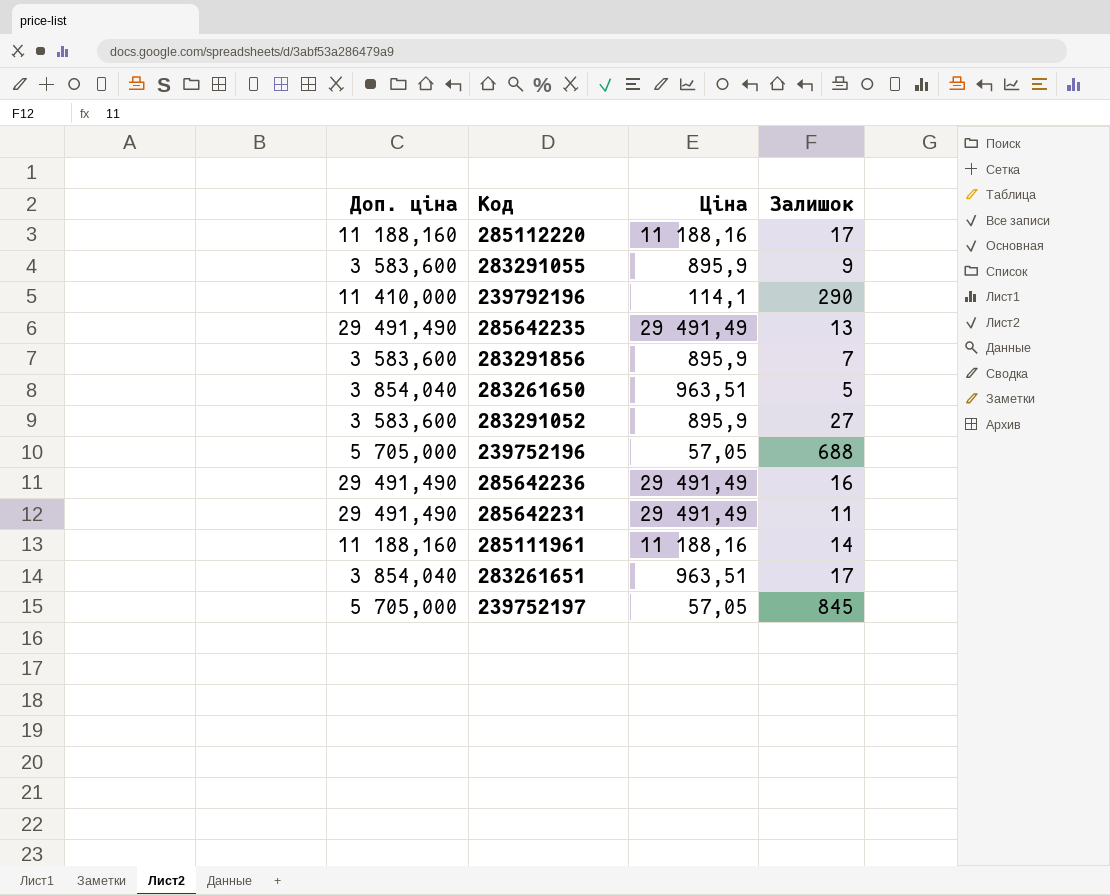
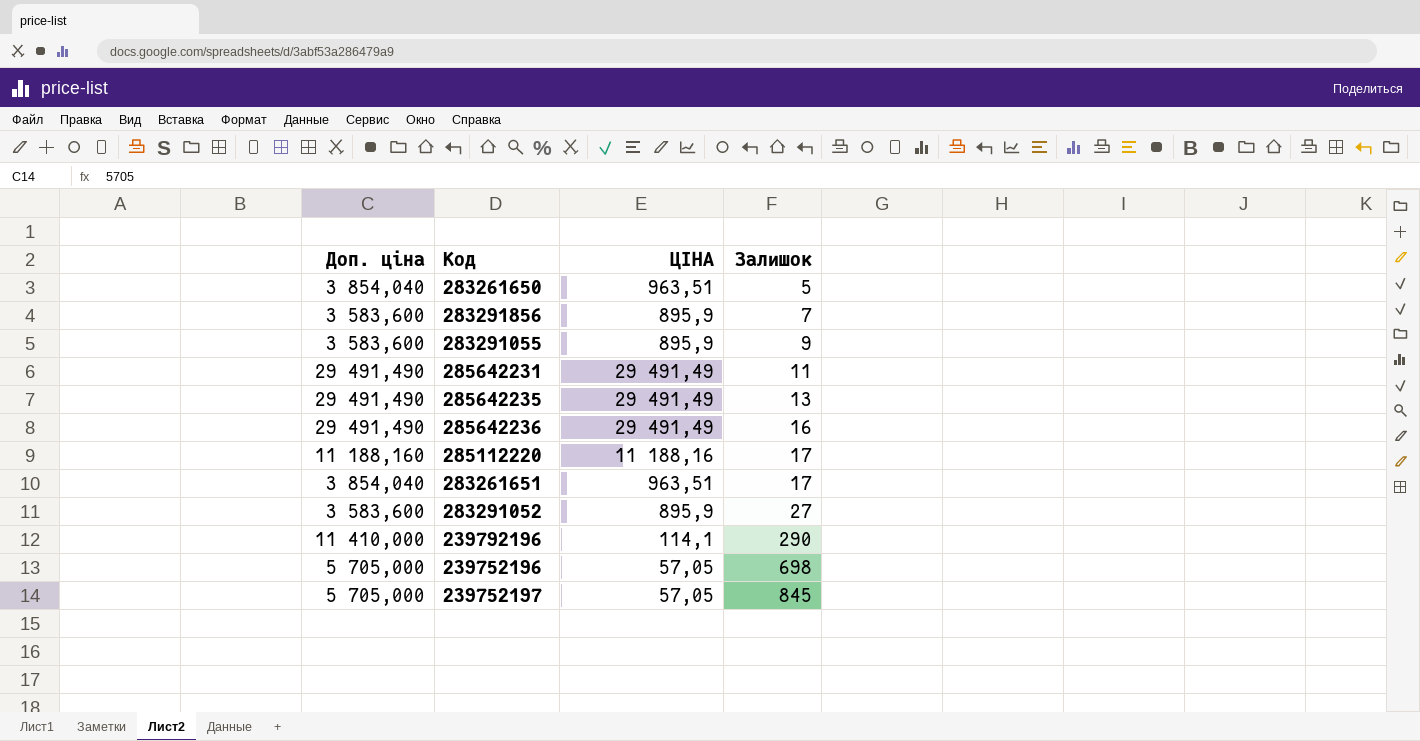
row order: none -> Залишок ascending
column name: Ціна -> ЦІНА
row 285111961: 11 188,160 | 11 188,16 | 14 -> none
239752196 | Залишок: 688 -> 698

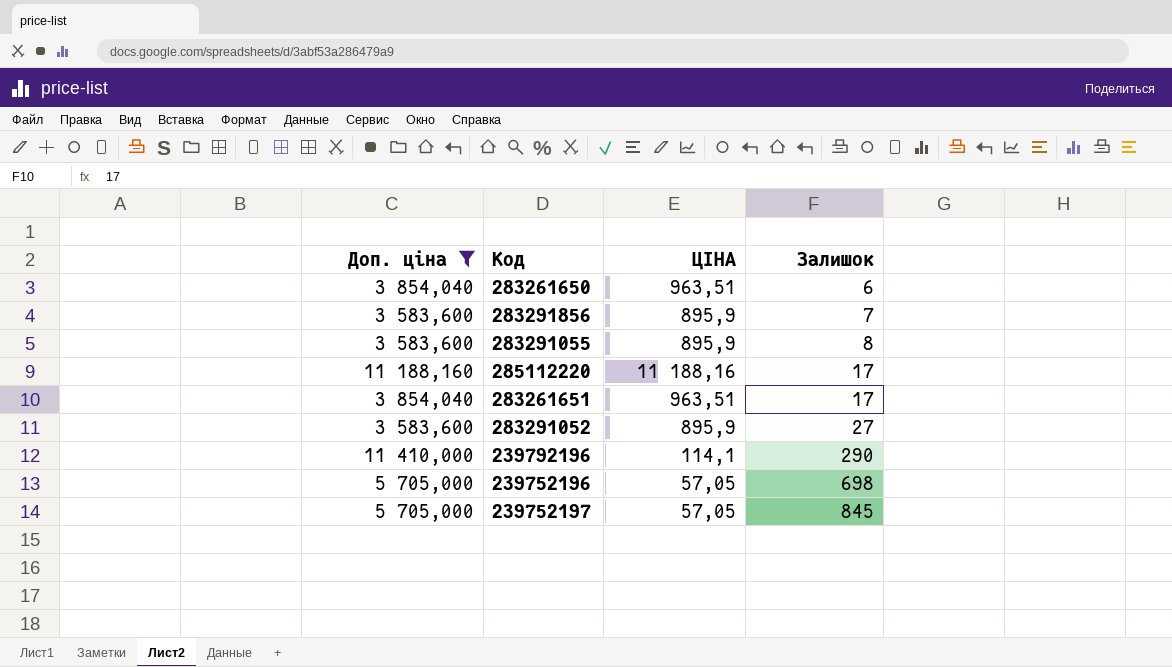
filter: none -> Доп. ціна != 29 491,490
283261650 | Залишок: 5 -> 6
283291055 | Залишок: 9 -> 8

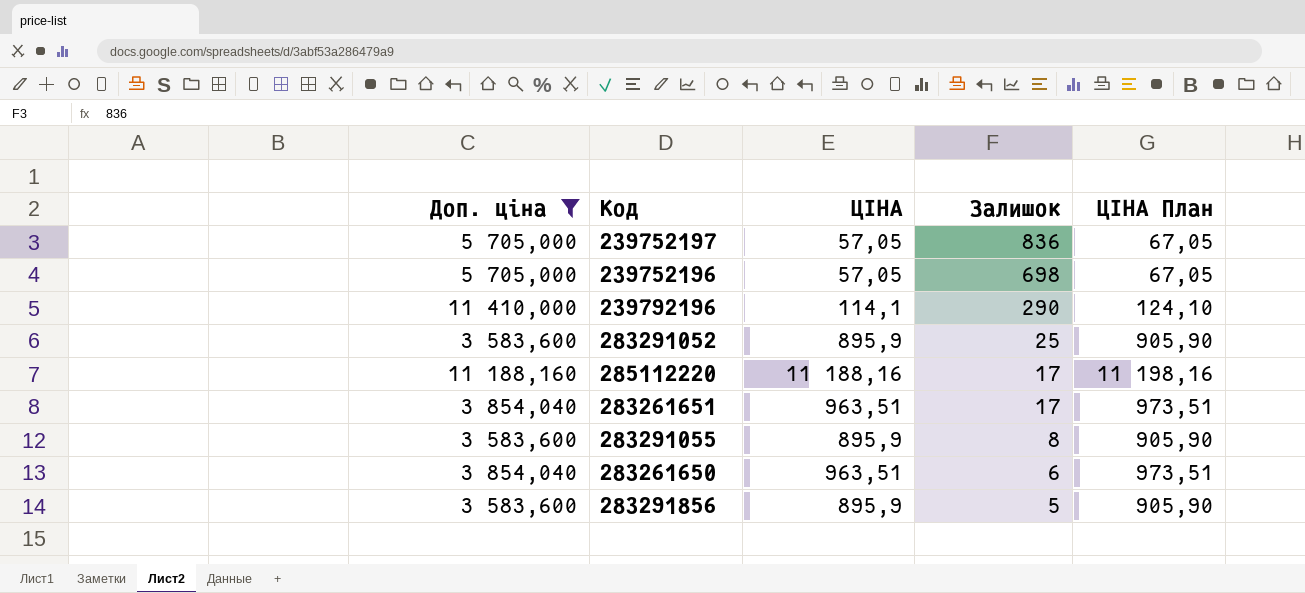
row order: Залишок ascending -> Залишок descending
column ЦІНА План | formula: none -> [ЦІНА] + 10
239752197 | Залишок: 845 -> 836
283291052 | Залишок: 27 -> 25
283291856 | Залишок: 7 -> 5

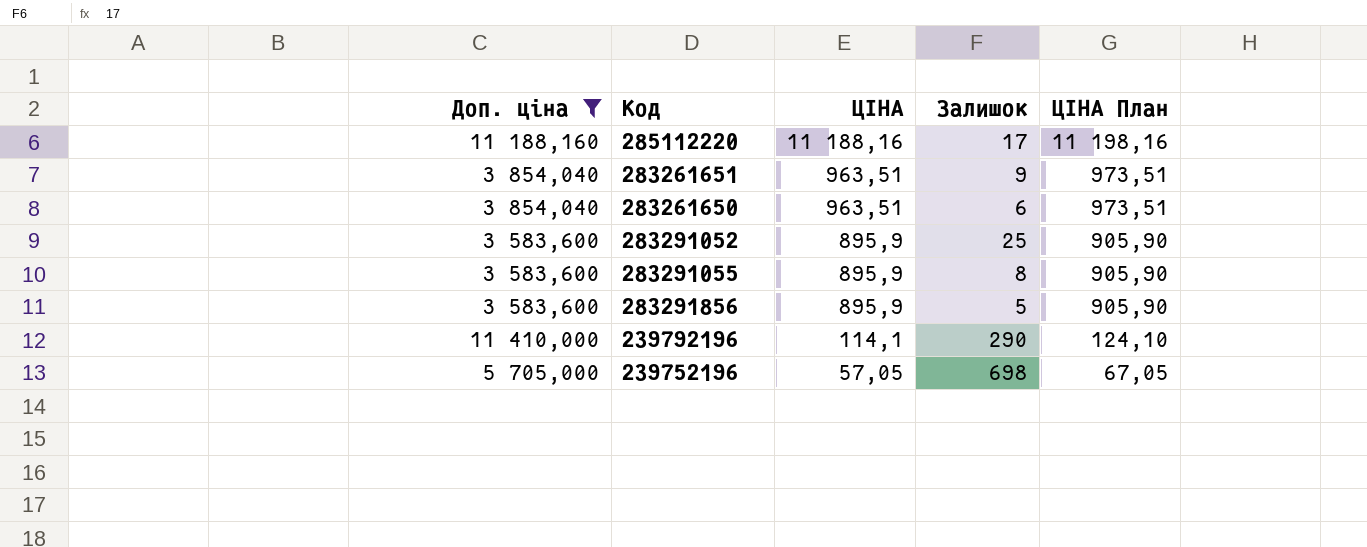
row order: Залишок descending -> ЦІНА descending
row 239752197: 5 705,000 | 57,05 | 836 | 67,05 -> none
283261651 | Залишок: 17 -> 9

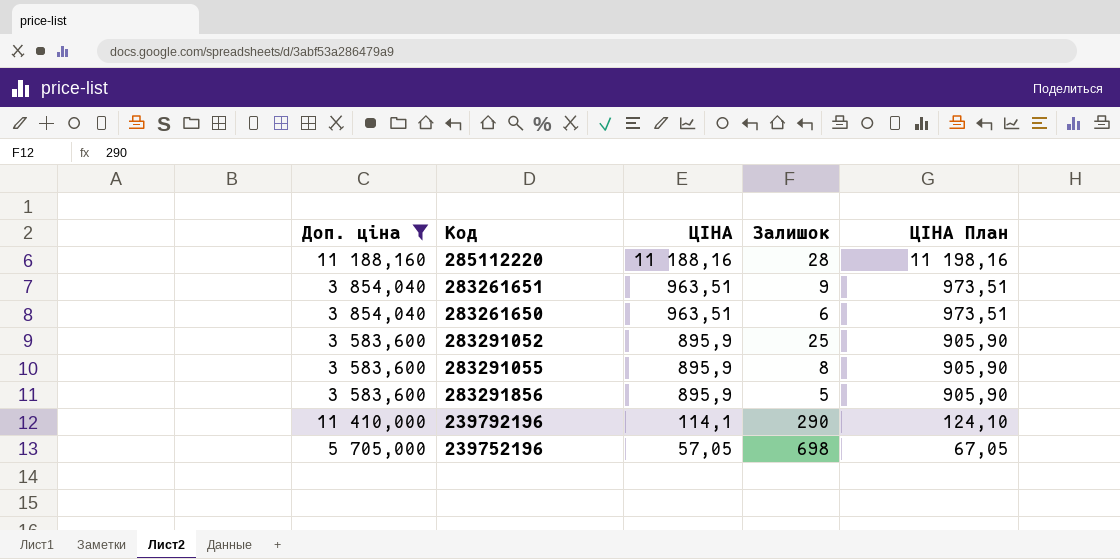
285112220 | Залишок: 17 -> 28

